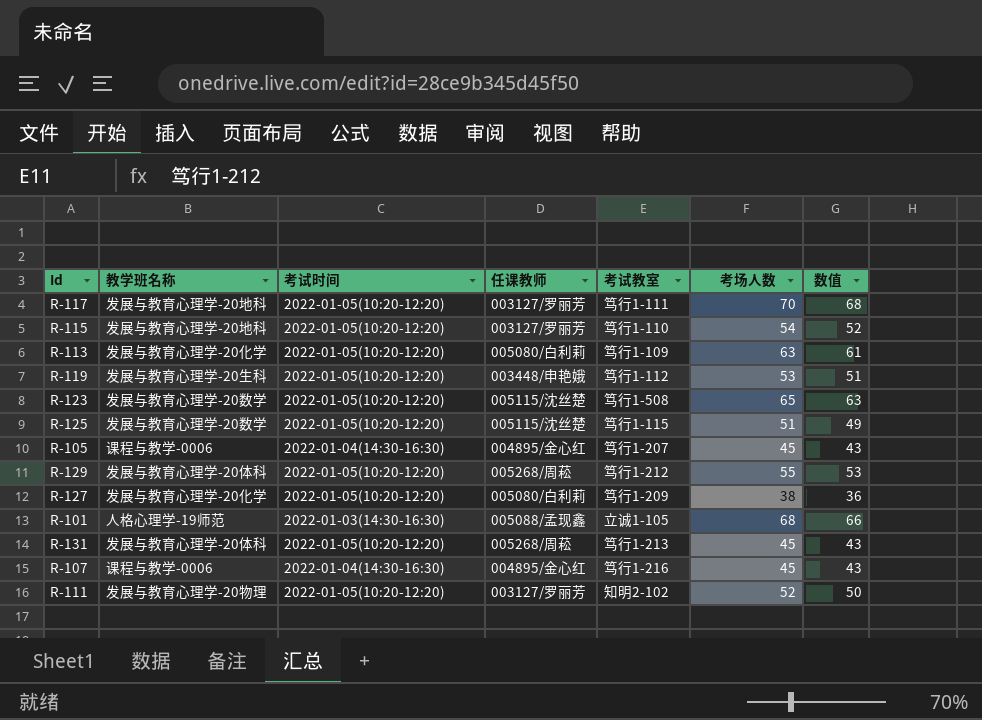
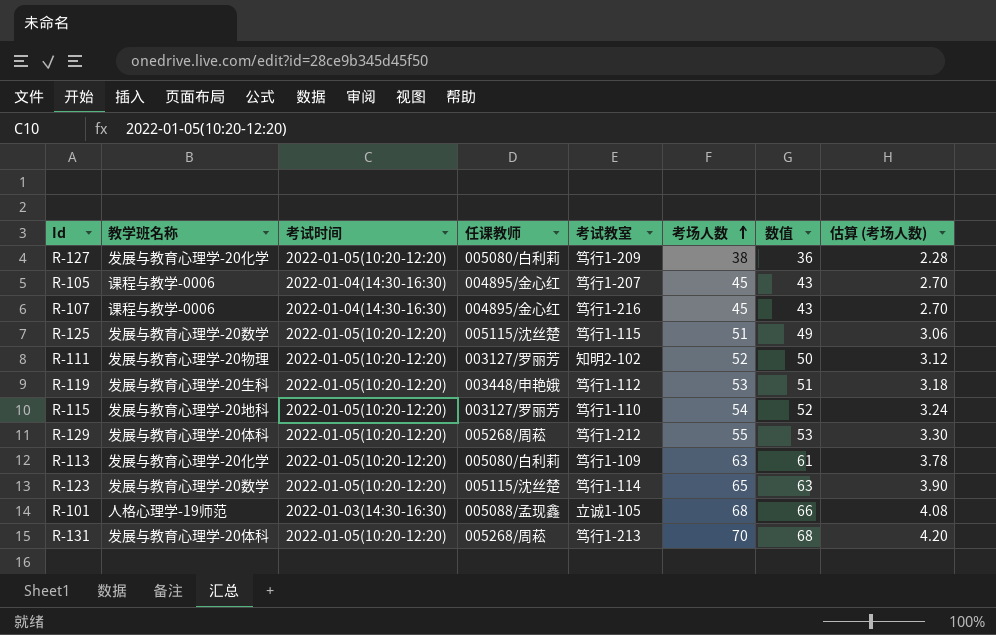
row order: none -> 考场人数 ascending
column 估算 (考场人数) | formula: none -> [考场人数] * 0.06
row R-117: 发展与教育心理学-20地科 | 2022-01-05(10:20-12:20) | 003127/罗丽芳 | 笃行1-111 | 70 | 68 -> none
R-123 | 考试教室: 笃行1-508 -> 笃行1-114
R-131 | 考场人数: 45 -> 70
R-131 | 数值: 43 -> 68

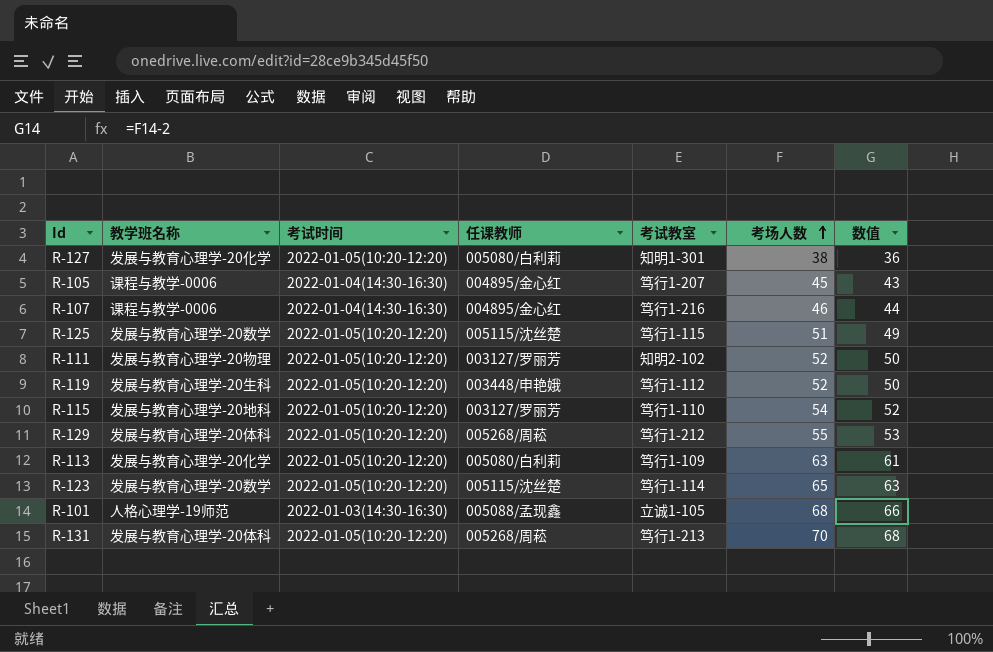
column 估算 (考场人数) | formula: [考场人数] * 0.06 -> none
R-127 | 考试教室: 笃行1-209 -> 知明1-301
R-107 | 考场人数: 45 -> 46
R-107 | 数值: 43 -> 44
R-119 | 考场人数: 53 -> 52
R-119 | 数值: 51 -> 50

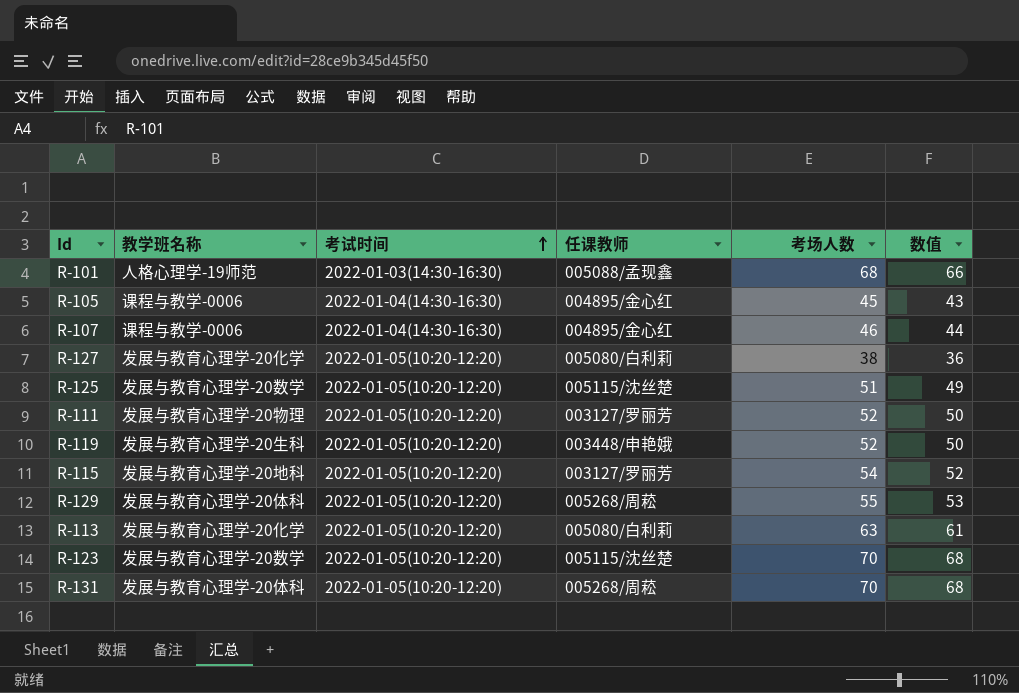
row order: 考场人数 ascending -> 考试时间 ascending
column 考试教室 | position: 5 -> none
R-123 | 考场人数: 65 -> 70
R-123 | 数值: 63 -> 68

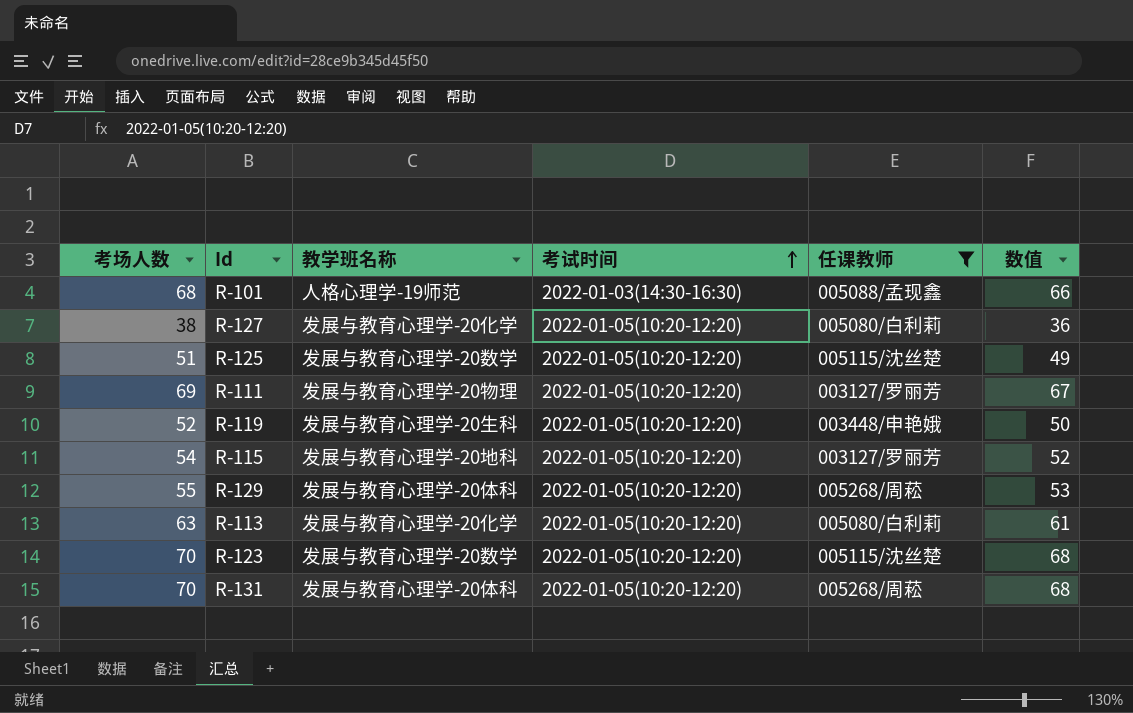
filter: none -> 任课教师 != 004895/金心红
column 考场人数 | position: 5 -> 1
R-111 | 考场人数: 52 -> 69
R-111 | 数值: 50 -> 67

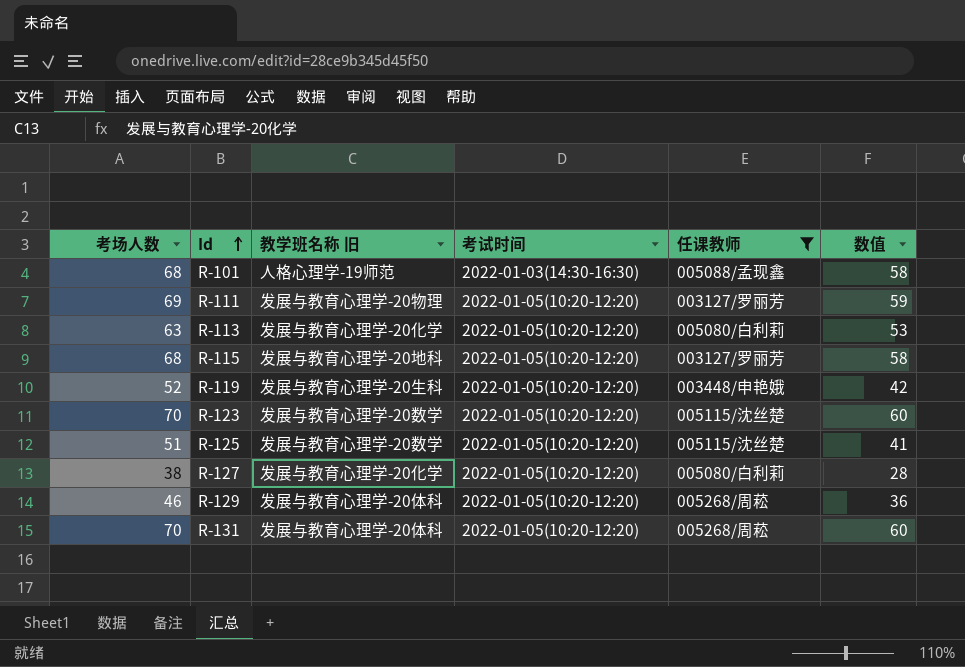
row order: 考试时间 ascending -> Id ascending
column name: 教学班名称 -> 教学班名称 旧
column 数值 | formula: [考场人数] - 2 -> [考场人数] - 10
R-115 | 考场人数: 54 -> 68
R-129 | 考场人数: 55 -> 46

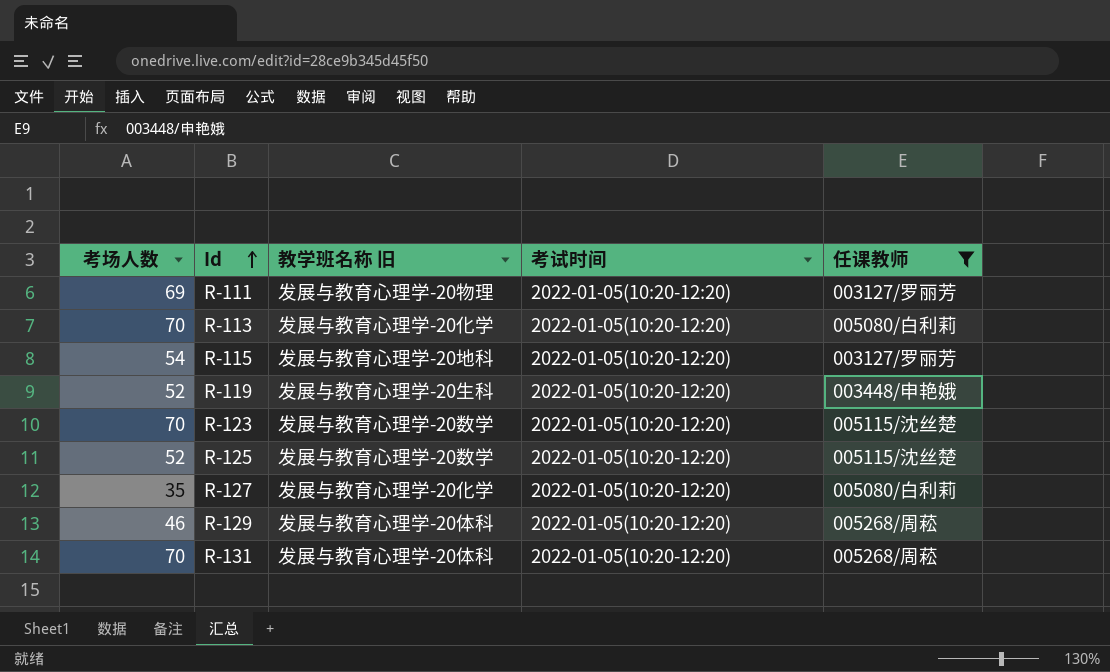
column 数值 | formula: [考场人数] - 10 -> none
row R-101: 68 | 人格心理学-19师范 | 2022-01-03(14:30-16:30) | 005088/孟现鑫 | 58 -> none
R-113 | 考场人数: 63 -> 70
R-115 | 考场人数: 68 -> 54
R-125 | 考场人数: 51 -> 52
R-127 | 考场人数: 38 -> 35

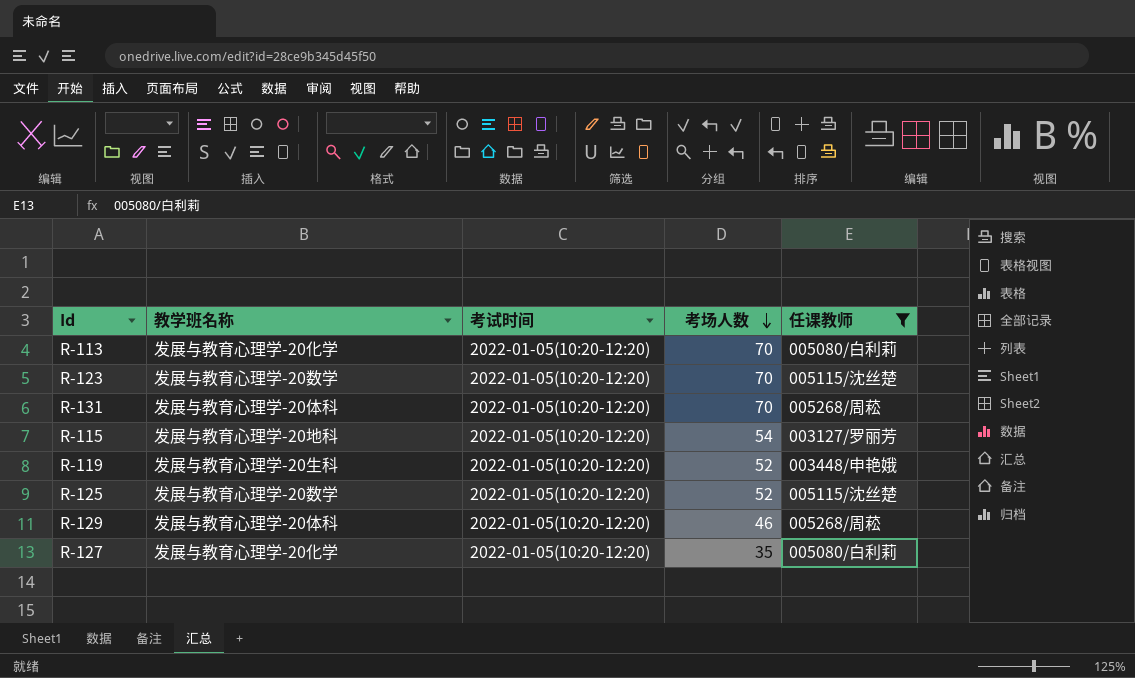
row order: Id ascending -> 考场人数 descending
column name: 教学班名称 旧 -> 教学班名称
column 考场人数 | position: 1 -> 4
row R-111: 69 | 发展与教育心理学-20物理 | 2022-01-05(10:20-12:20) | 003127/罗丽芳 -> none

